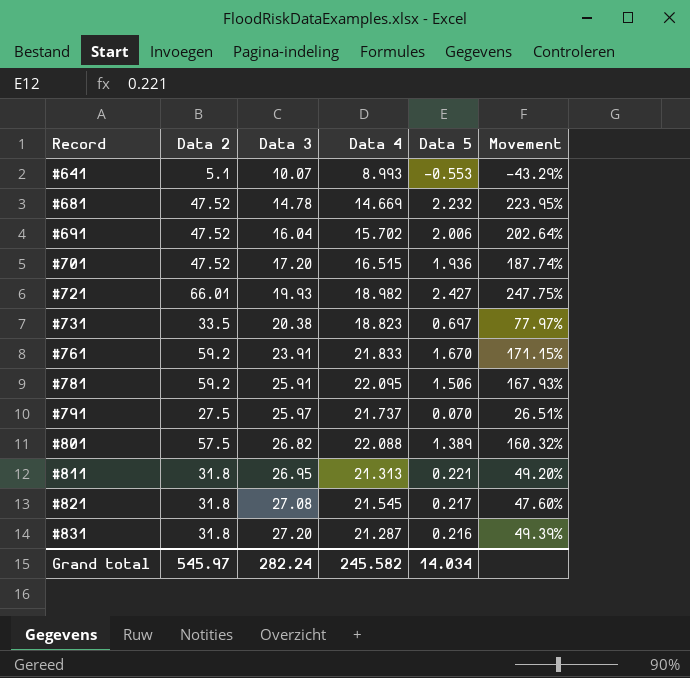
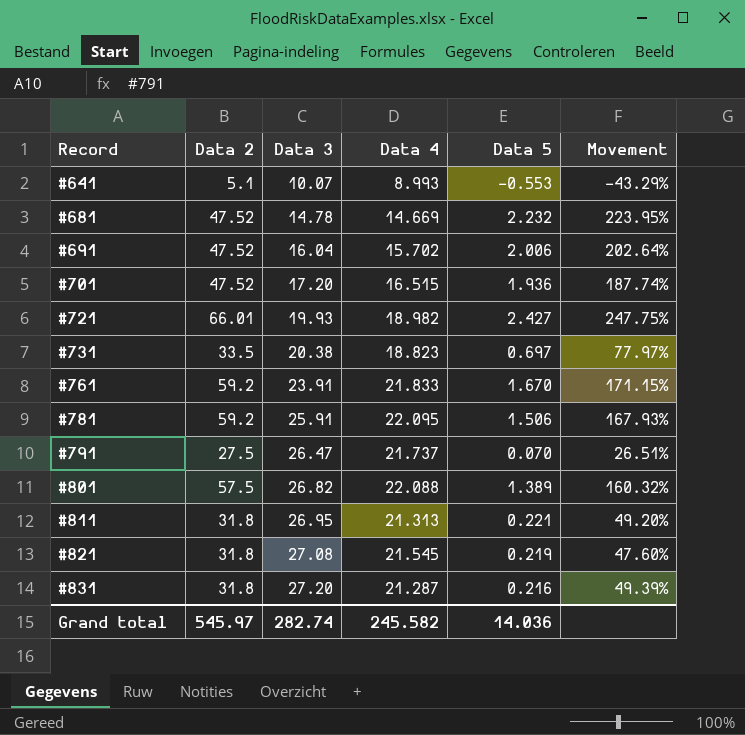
#791 | Data 3: 25.97 -> 26.47
#821 | Data 5: 0.217 -> 0.219
Grand total | Data 3: 282.24 -> 282.74
Grand total | Data 5: 14.034 -> 14.036

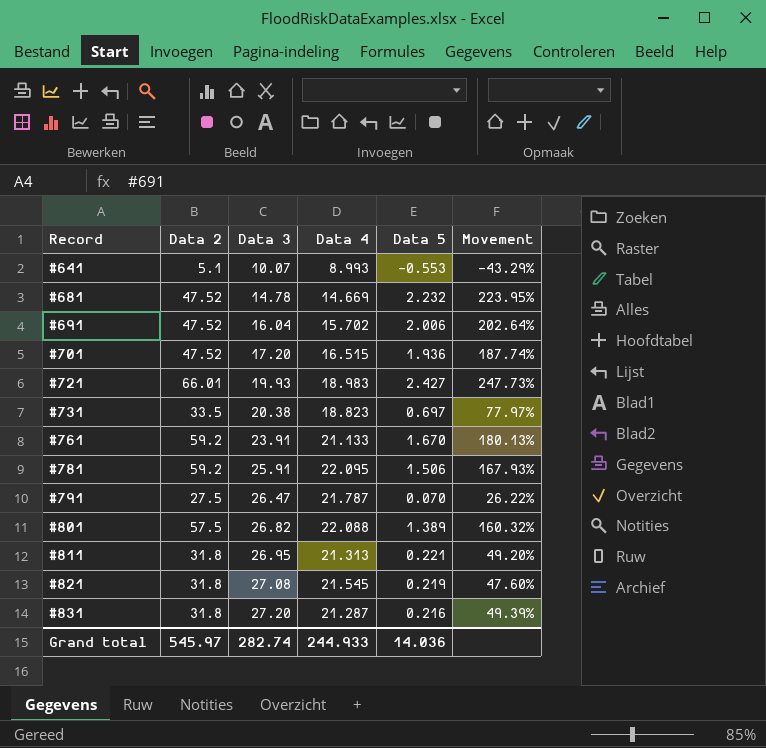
#721 | Data 4: 18.982 -> 18.983
#721 | Movement: 247.75% -> 247.73%
#761 | Data 4: 21.833 -> 21.133
#761 | Movement: 171.15% -> 180.13%
#791 | Data 4: 21.737 -> 21.787
#791 | Movement: 26.51% -> 26.22%
Grand total | Data 4: 245.582 -> 244.933

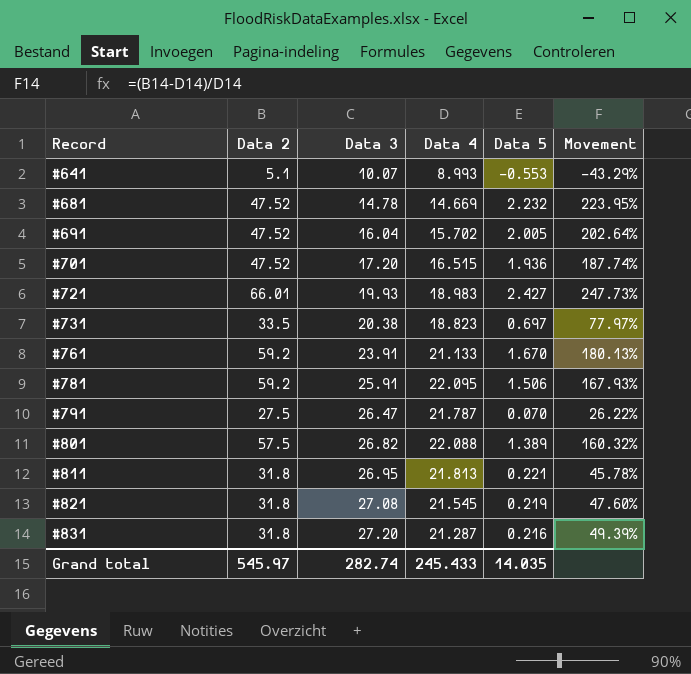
#691 | Data 5: 2.006 -> 2.005
#811 | Data 4: 21.313 -> 21.813
#811 | Movement: 49.20% -> 45.78%
Grand total | Data 4: 244.933 -> 245.433
Grand total | Data 5: 14.036 -> 14.035

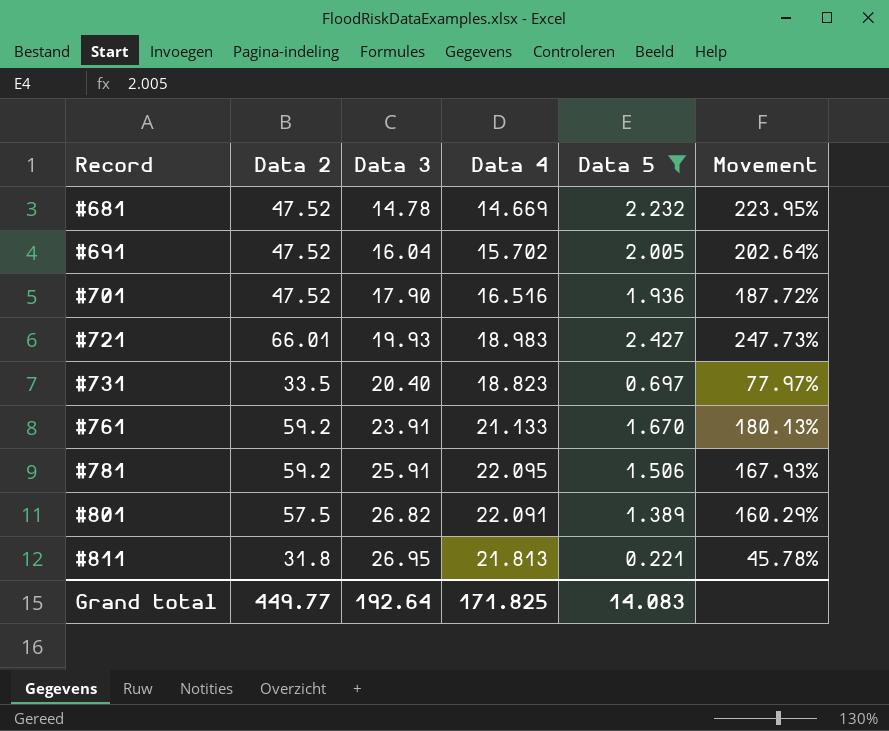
filter: none -> Data 5 >= 0.221
#701 | Data 3: 17.20 -> 17.90
#701 | Data 4: 16.515 -> 16.516
#701 | Movement: 187.74% -> 187.72%
#731 | Data 3: 20.38 -> 20.40
#801 | Data 4: 22.088 -> 22.091
#801 | Movement: 160.32% -> 160.29%
Grand total | Data 2: 545.97 -> 449.77
Grand total | Data 3: 282.74 -> 192.64
Grand total | Data 4: 245.433 -> 171.825
Grand total | Data 5: 14.035 -> 14.083

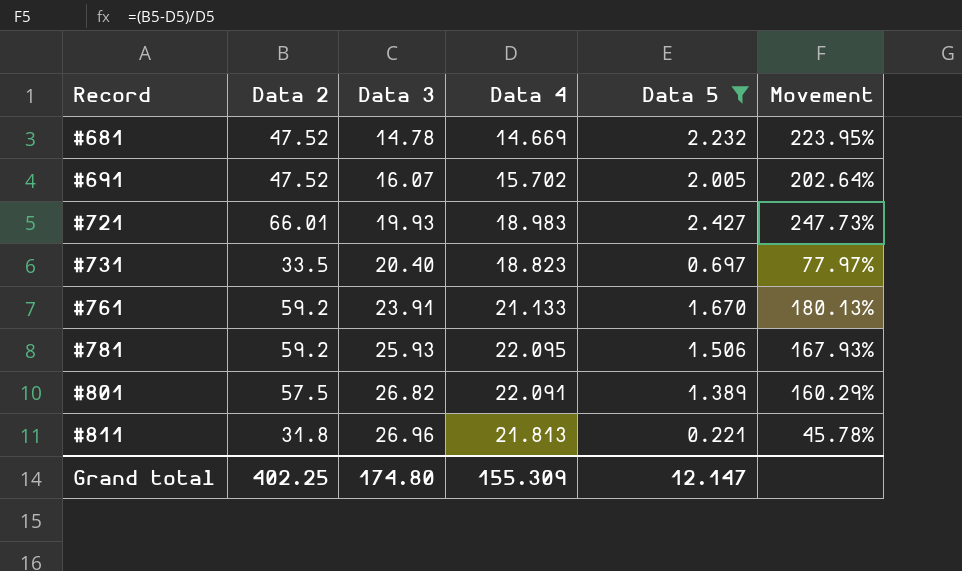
row #701: 47.52 | 17.90 | 16.516 | 1.936 | 187.72% -> none
#691 | Data 3: 16.04 -> 16.07
#781 | Data 3: 25.91 -> 25.93
#811 | Data 3: 26.95 -> 26.96
Grand total | Data 2: 449.77 -> 402.25
Grand total | Data 3: 192.64 -> 174.80
Grand total | Data 4: 171.825 -> 155.309
Grand total | Data 5: 14.083 -> 12.147

